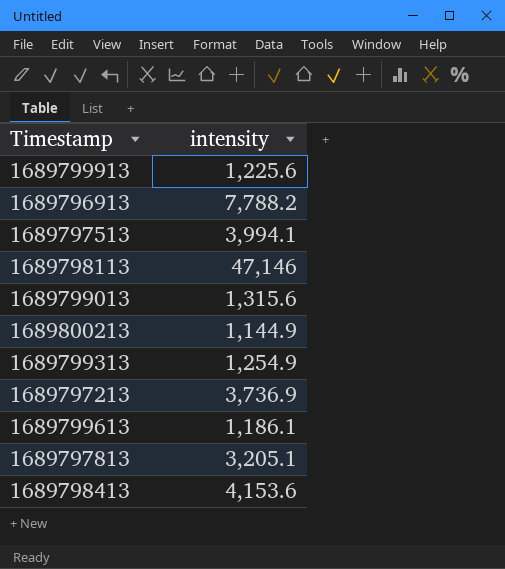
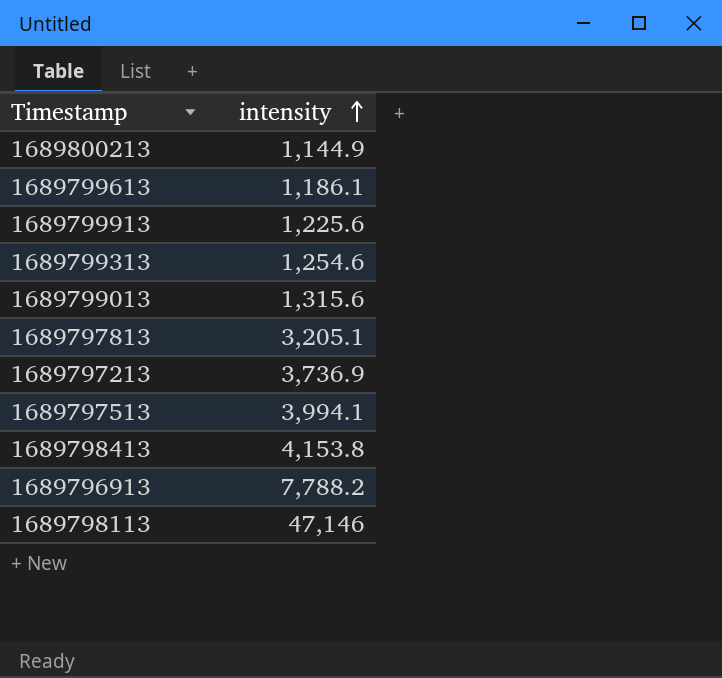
row order: none -> intensity ascending
1689799313 | intensity: 1,254.9 -> 1,254.6
1689798413 | intensity: 4,153.6 -> 4,153.8

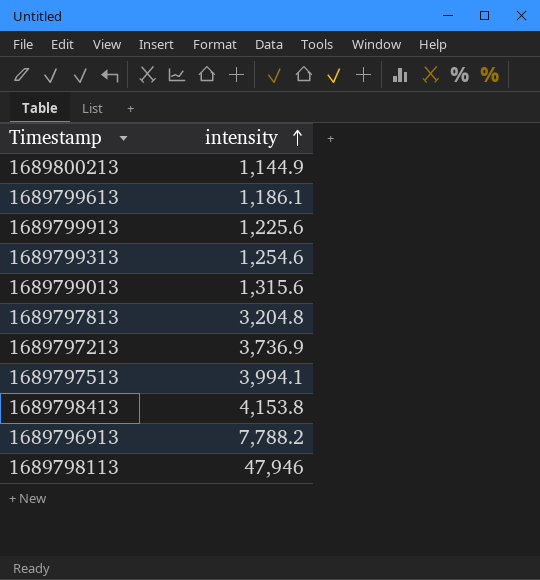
1689797813 | intensity: 3,205.1 -> 3,204.8
1689798113 | intensity: 47,146 -> 47,946

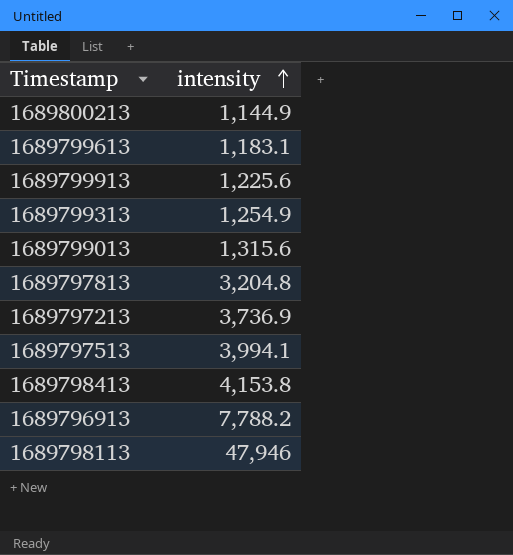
1689799613 | intensity: 1,186.1 -> 1,183.1
1689799313 | intensity: 1,254.6 -> 1,254.9

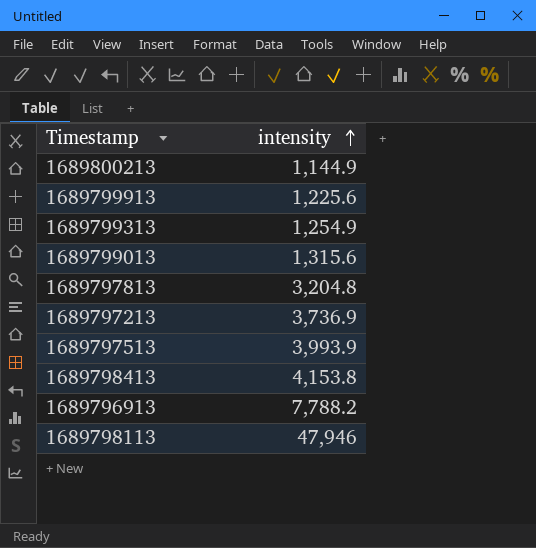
row 1689799613: 1,183.1 -> none
1689797513 | intensity: 3,994.1 -> 3,993.9

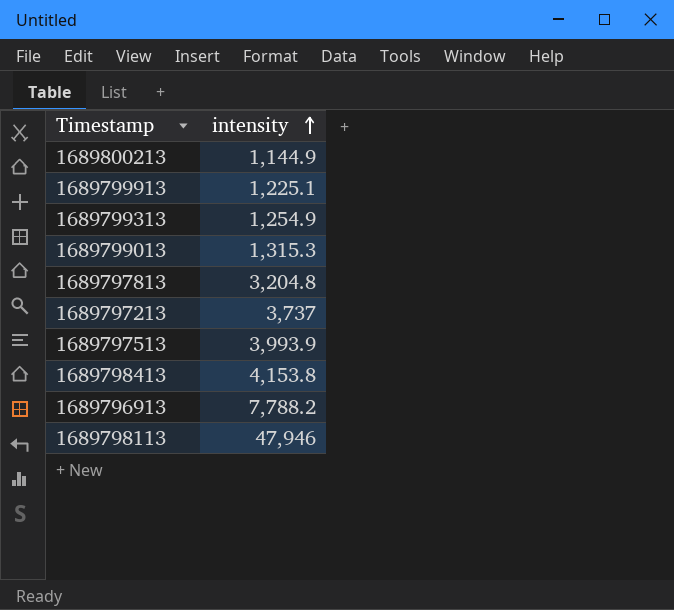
1689799913 | intensity: 1,225.6 -> 1,225.1
1689799013 | intensity: 1,315.6 -> 1,315.3
1689797213 | intensity: 3,736.9 -> 3,737

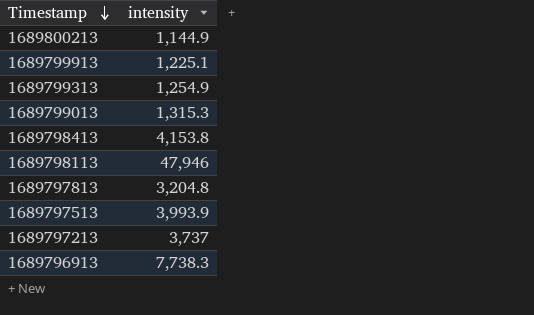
row order: intensity ascending -> Timestamp descending
1689796913 | intensity: 7,788.2 -> 7,738.3

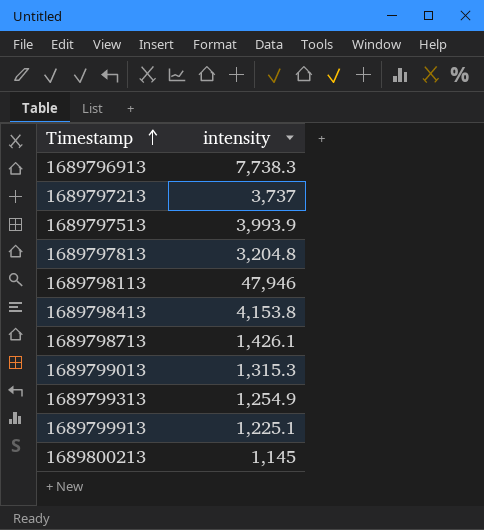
row order: Timestamp descending -> Timestamp ascending
row 1689798713: none -> 1,426.1
1689800213 | intensity: 1,144.9 -> 1,145

